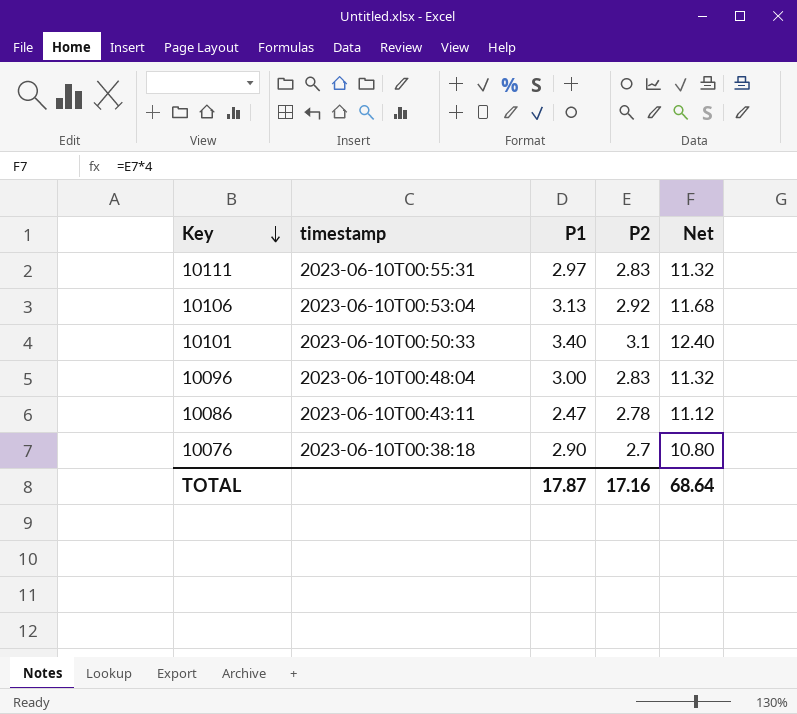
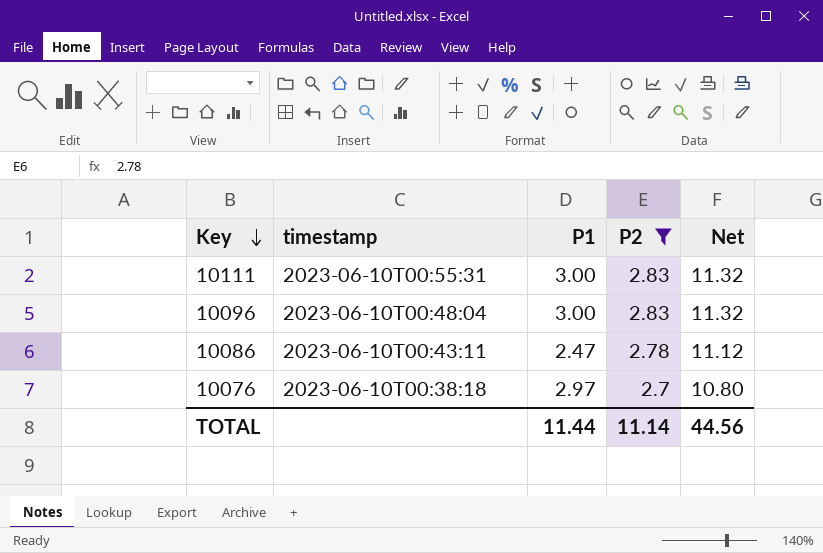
filter: none -> P2 <= 2.83
10111 | P1: 2.97 -> 3.00
10076 | P1: 2.90 -> 2.97
TOTAL | P1: 17.87 -> 11.44
TOTAL | P2: 17.16 -> 11.14
TOTAL | Net: 68.64 -> 44.56

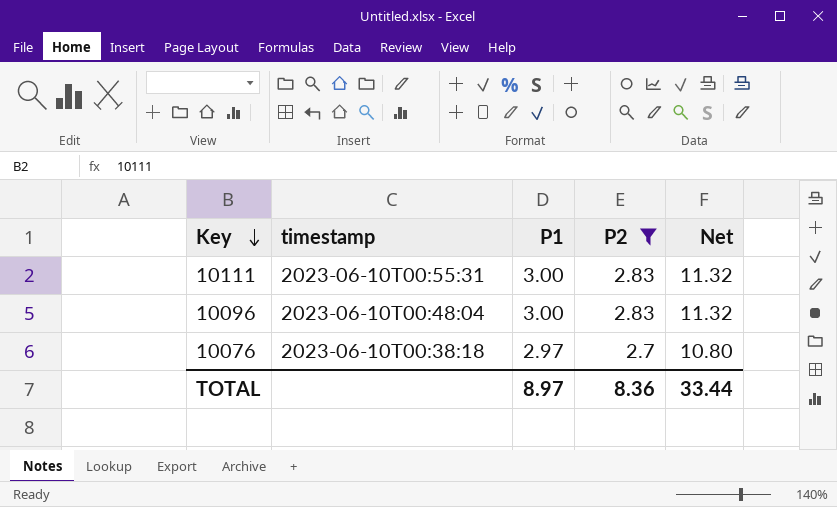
row 10086: 2023-06-10T00:43:11 | 2.47 | 2.78 | 11.12 -> none
TOTAL | P1: 11.44 -> 8.97
TOTAL | P2: 11.14 -> 8.36
TOTAL | Net: 44.56 -> 33.44

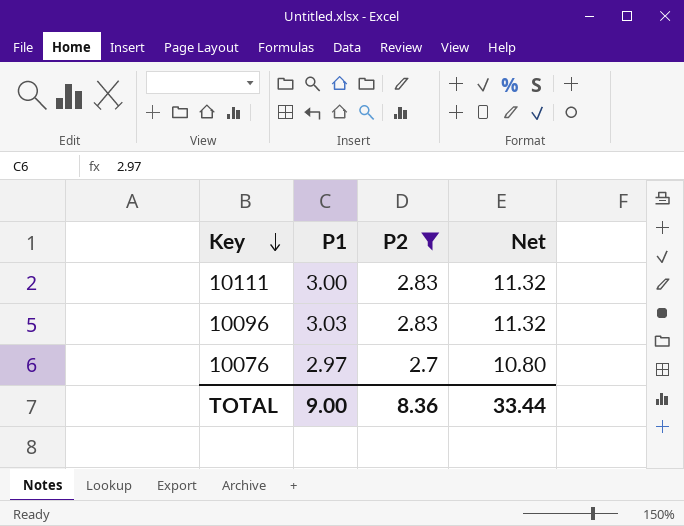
column timestamp | position: 2 -> none
10096 | P1: 3.00 -> 3.03
TOTAL | P1: 8.97 -> 9.00

